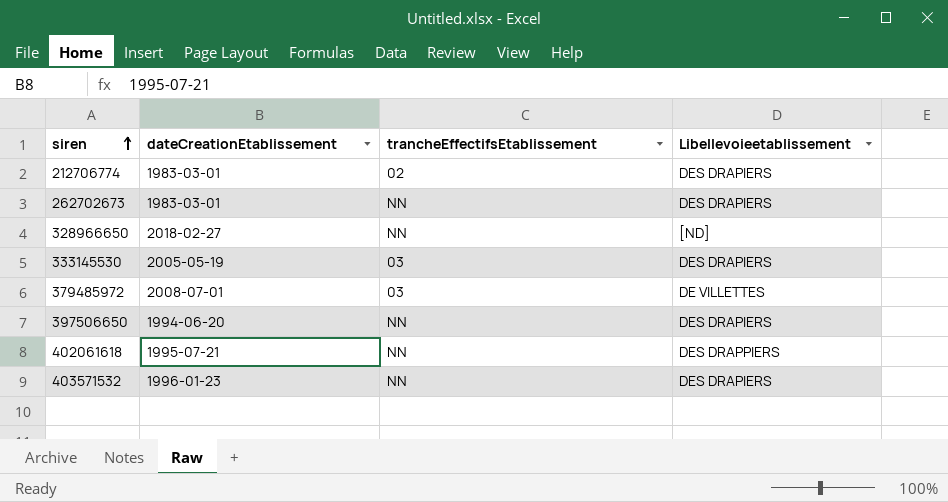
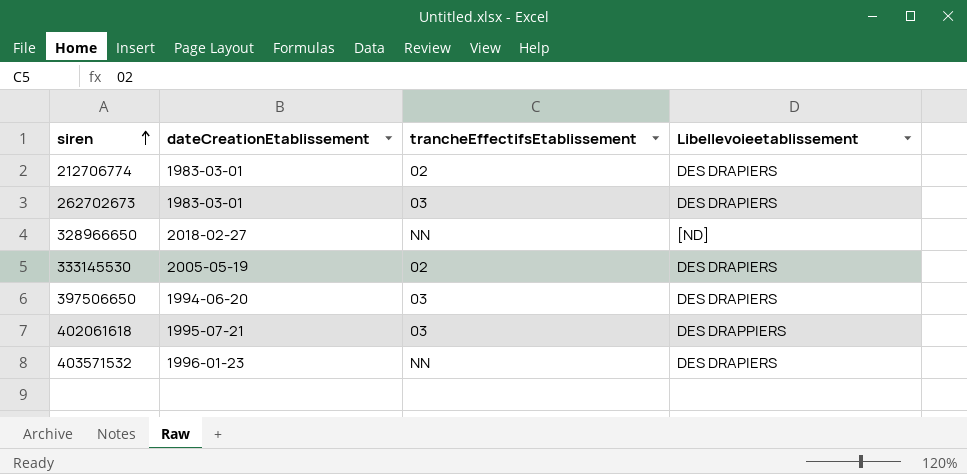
row 379485972: 2008-07-01 | 03 | DE VILLETTES -> none
262702673 | trancheEffectifsEtablissement: NN -> 03
333145530 | trancheEffectifsEtablissement: 03 -> 02
397506650 | trancheEffectifsEtablissement: NN -> 03
402061618 | trancheEffectifsEtablissement: NN -> 03

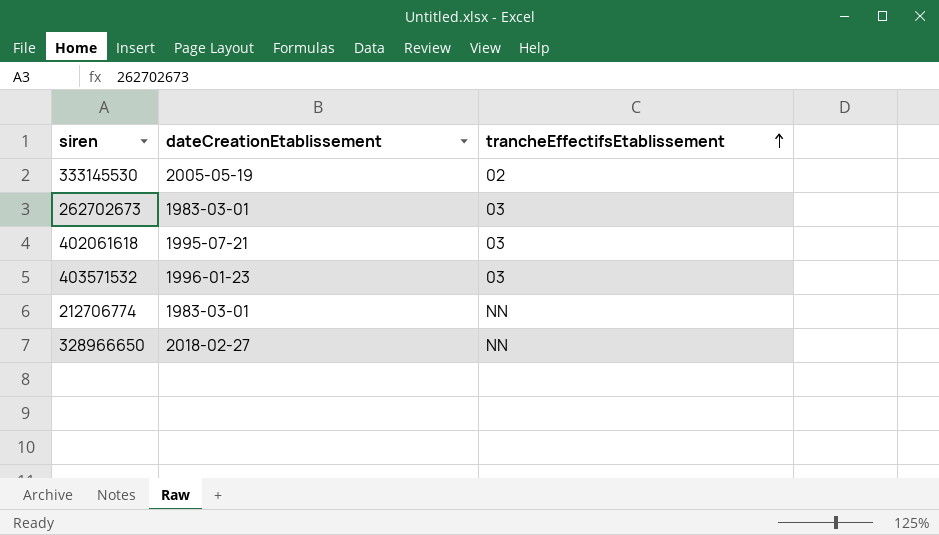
row order: siren ascending -> trancheEffectifsEtablissement ascending
column Libellevoieetablissement | position: 4 -> none
row 397506650: 1994-06-20 | 03 | DES DRAPIERS -> none
403571532 | trancheEffectifsEtablissement: NN -> 03
212706774 | trancheEffectifsEtablissement: 02 -> NN

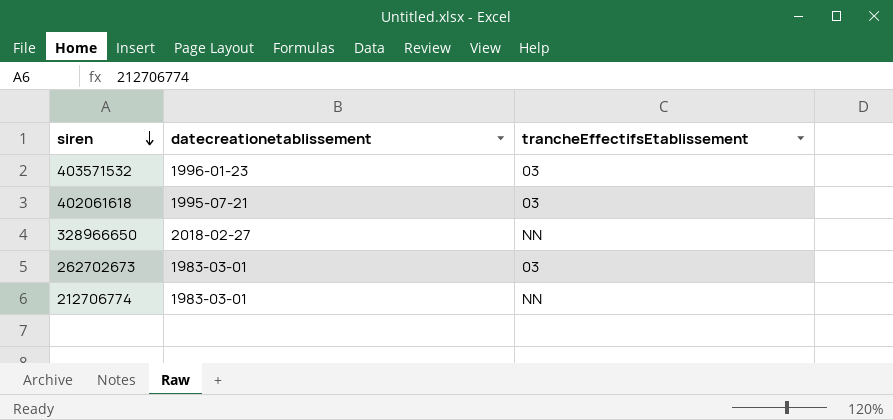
row order: trancheEffectifsEtablissement ascending -> siren descending
column name: dateCreationEtablissement -> datecreationetablissement
row 333145530: 2005-05-19 | 02 -> none

